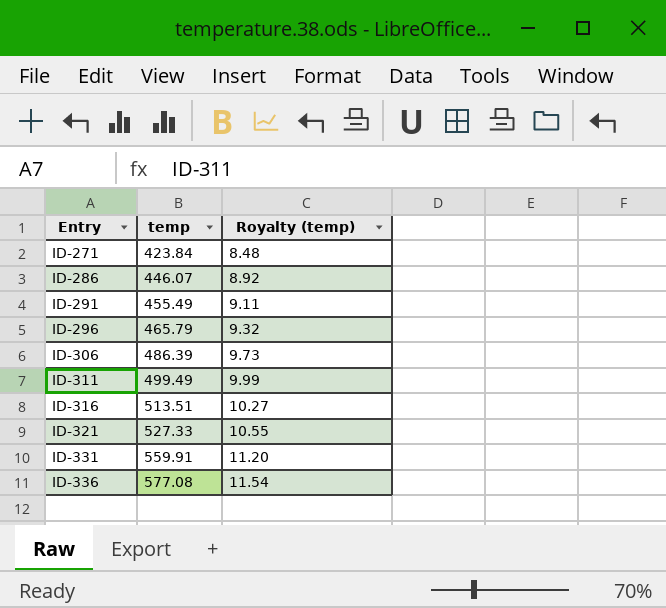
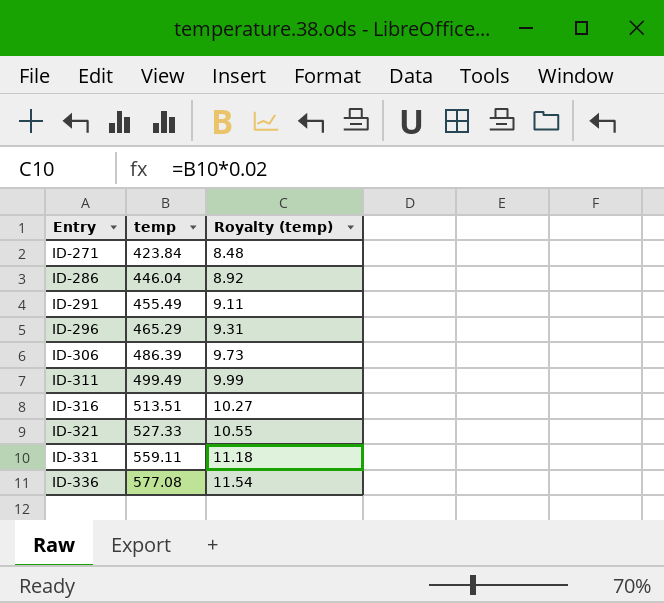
ID-286 | temp: 446.07 -> 446.04
ID-296 | temp: 465.79 -> 465.29
ID-296 | Royalty (temp): 9.32 -> 9.31
ID-331 | temp: 559.91 -> 559.11
ID-331 | Royalty (temp): 11.20 -> 11.18

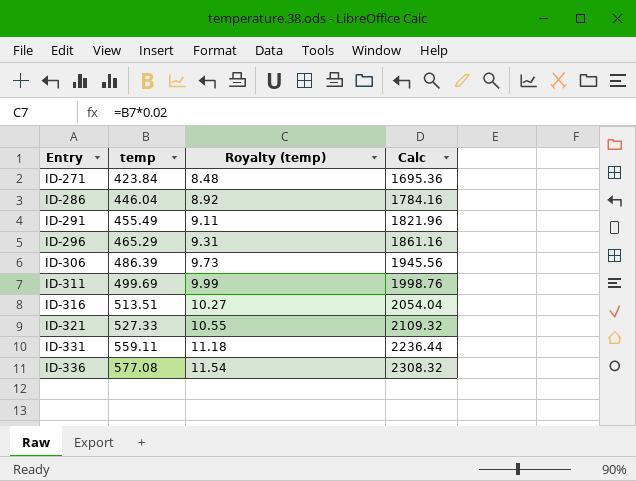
column Calc | formula: none -> [temp] * 4
ID-311 | temp: 499.49 -> 499.69

